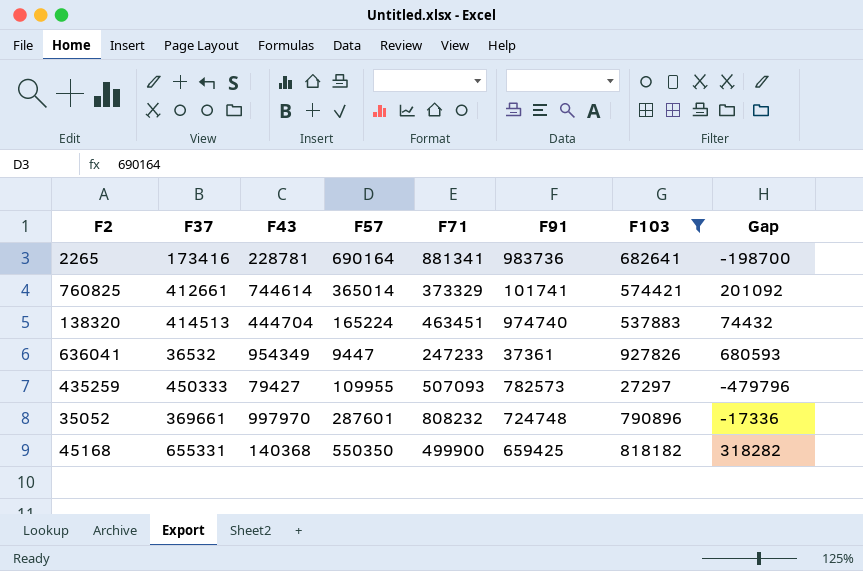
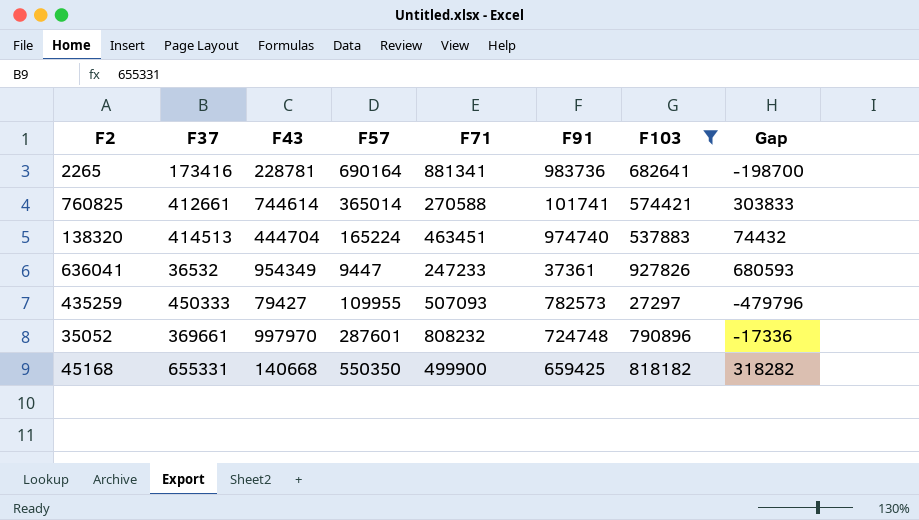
760825 | F71: 373329 -> 270588
760825 | Gap: 201092 -> 303833
45168 | F43: 140368 -> 140668

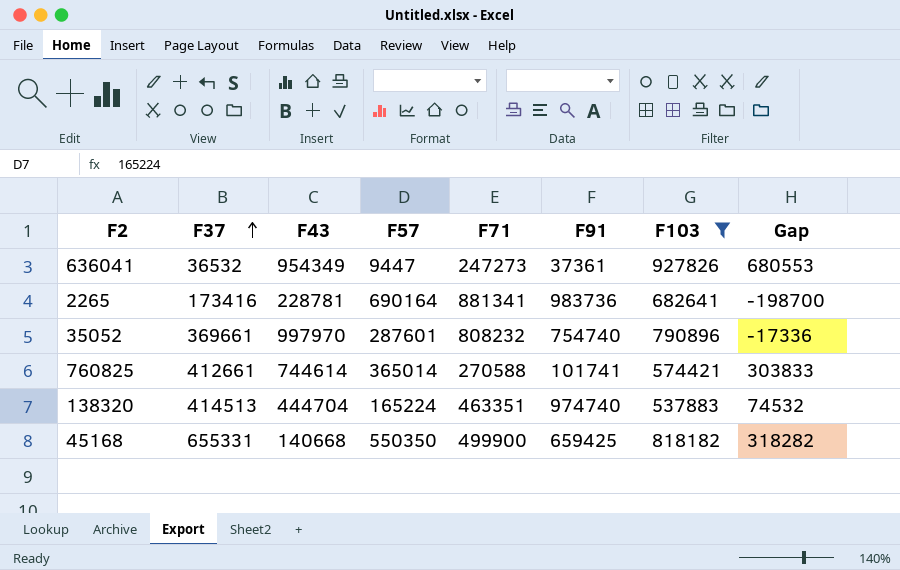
row order: none -> F37 ascending
row 435259: 450333 | 79427 | 109955 | 507093 | 782573 | 27297 | -479796 -> none
636041 | F71: 247233 -> 247273
636041 | Gap: 680593 -> 680553
35052 | F91: 724748 -> 754740
138320 | F71: 463451 -> 463351
138320 | Gap: 74432 -> 74532

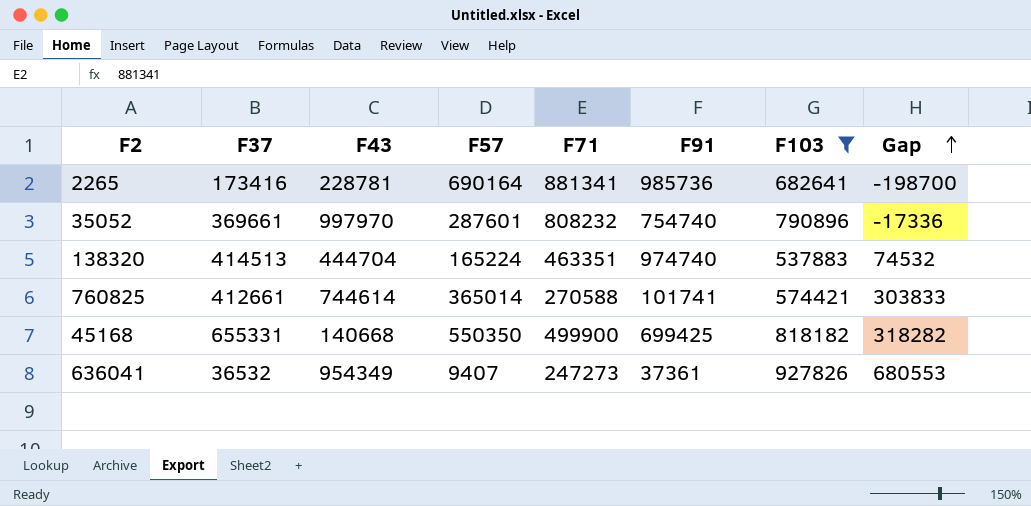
row order: F37 ascending -> Gap ascending
2265 | F91: 983736 -> 985736
45168 | F91: 659425 -> 699425
636041 | F57: 9447 -> 9407

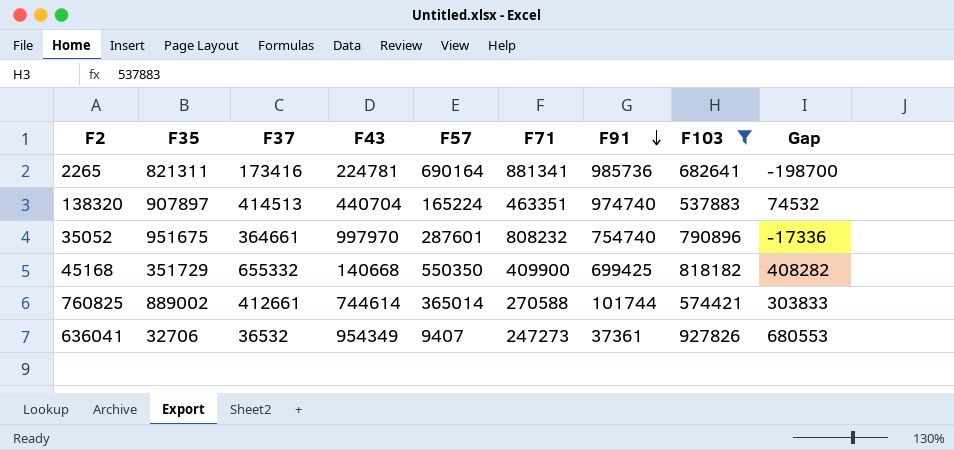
row order: Gap ascending -> F91 descending
column F35 | position: none -> 2
2265 | F43: 228781 -> 224781
138320 | F43: 444704 -> 440704
35052 | F37: 369661 -> 364661
45168 | F37: 655331 -> 655332
45168 | F71: 499900 -> 409900
45168 | Gap: 318282 -> 408282
760825 | F91: 101741 -> 101744

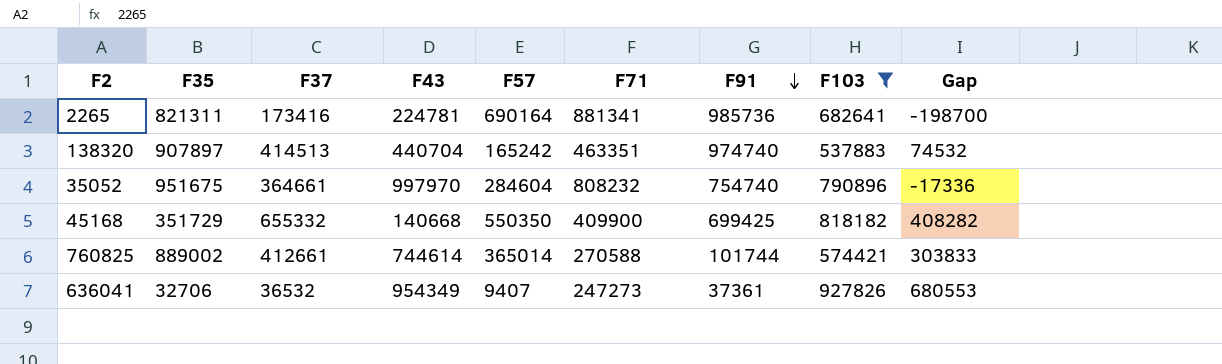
138320 | F57: 165224 -> 165242
35052 | F57: 287601 -> 284604

